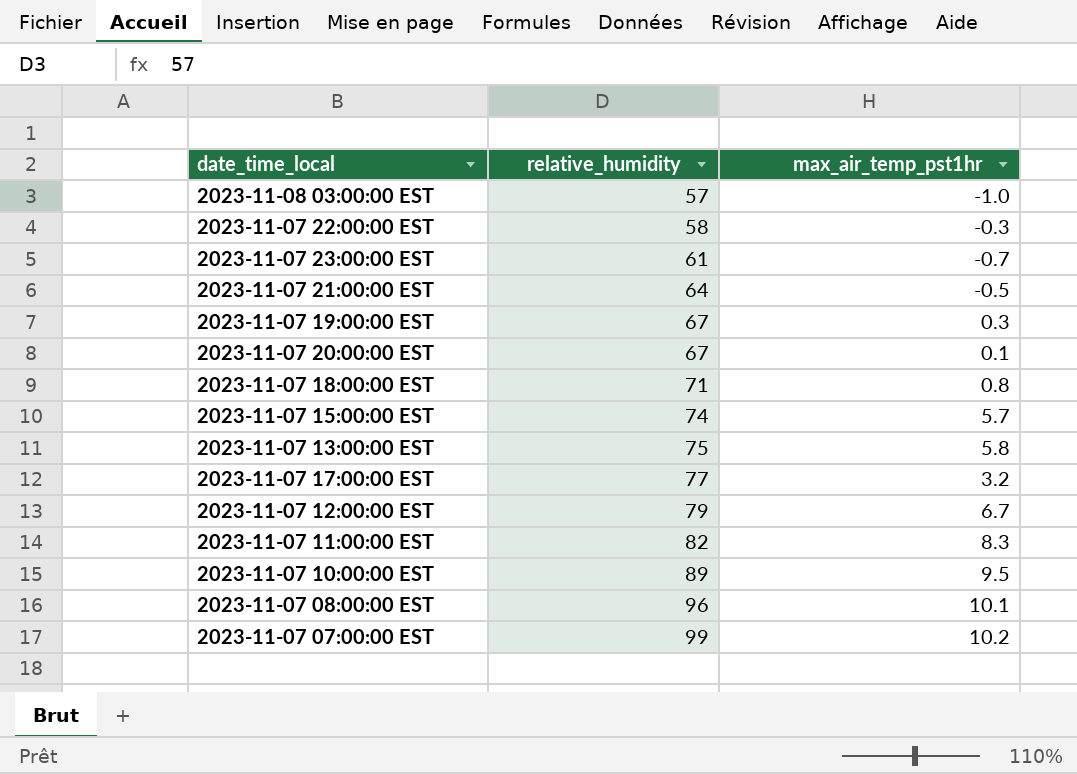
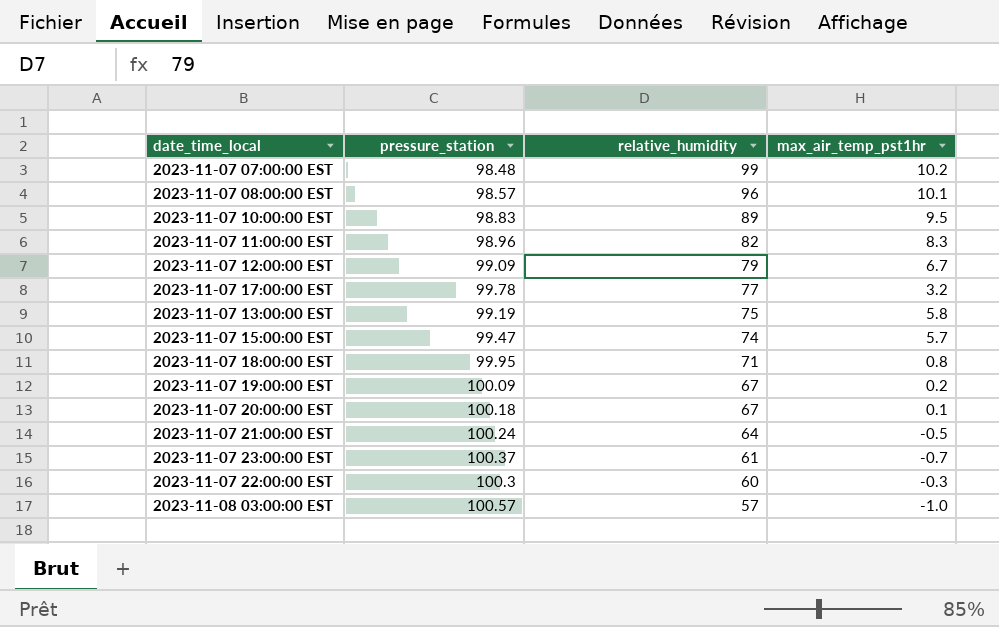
row order: relative_humidity ascending -> relative_humidity descending
column pressure_station | position: none -> 2
2023-11-07 19:00:00 EST | max_air_temp_pst1hr: 0.3 -> 0.2
2023-11-07 22:00:00 EST | relative_humidity: 58 -> 60

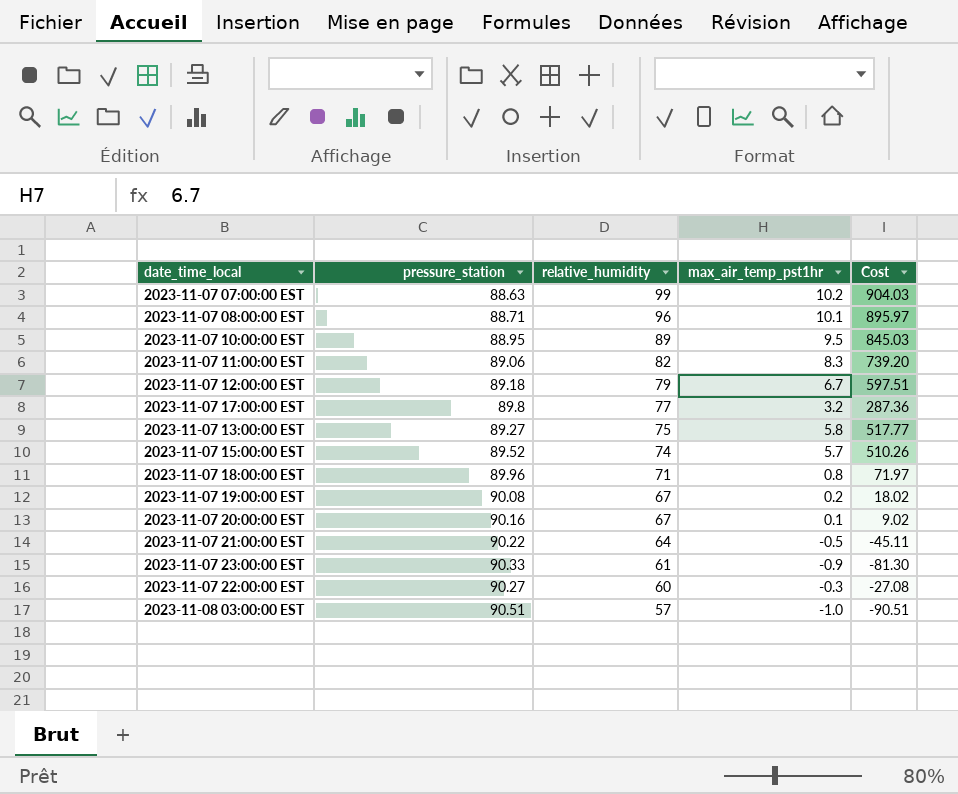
column Cost | formula: none -> [pressure_station] * [max_air_temp_pst1hr]
2023-11-07 07:00:00 EST | pressure_station: 98.48 -> 88.63
2023-11-07 08:00:00 EST | pressure_station: 98.57 -> 88.71
2023-11-07 10:00:00 EST | pressure_station: 98.83 -> 88.95
2023-11-07 11:00:00 EST | pressure_station: 98.96 -> 89.06
2023-11-07 12:00:00 EST | pressure_station: 99.09 -> 89.18
2023-11-07 17:00:00 EST | pressure_station: 99.78 -> 89.8
2023-11-07 13:00:00 EST | pressure_station: 99.19 -> 89.27
2023-11-07 15:00:00 EST | pressure_station: 99.47 -> 89.52
2023-11-07 18:00:00 EST | pressure_station: 99.95 -> 89.96
2023-11-07 19:00:00 EST | pressure_station: 100.09 -> 90.08
2023-11-07 20:00:00 EST | pressure_station: 100.18 -> 90.16
2023-11-07 21:00:00 EST | pressure_station: 100.24 -> 90.22
2023-11-07 23:00:00 EST | pressure_station: 100.37 -> 90.33
2023-11-07 23:00:00 EST | max_air_temp_pst1hr: -0.7 -> -0.9
2023-11-07 22:00:00 EST | pressure_station: 100.3 -> 90.27
2023-11-08 03:00:00 EST | pressure_station: 100.57 -> 90.51

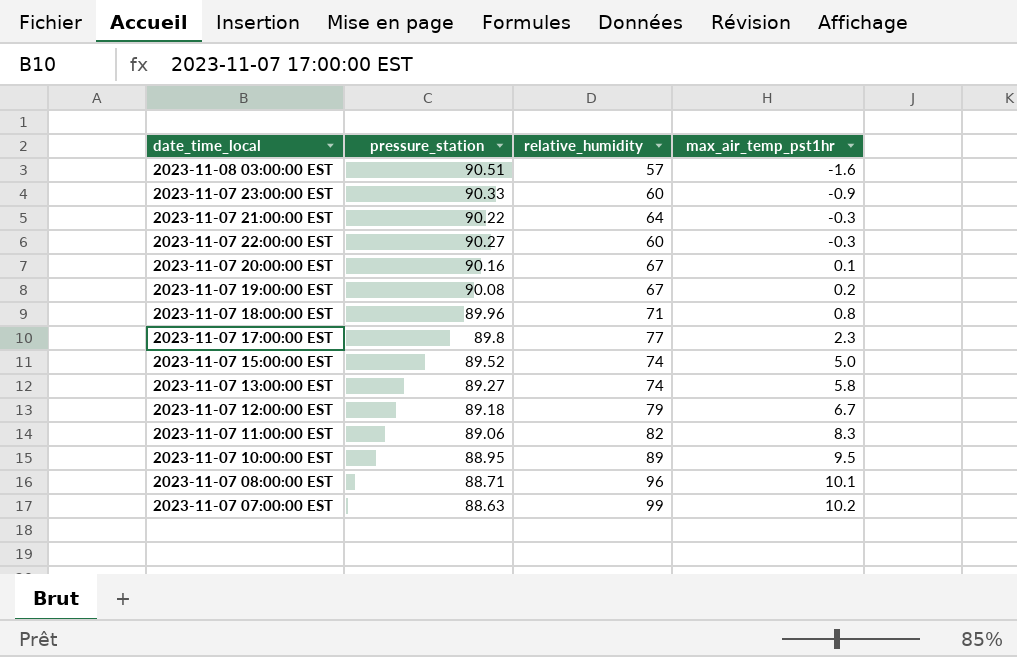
row order: relative_humidity descending -> max_air_temp_pst1hr ascending
column Cost | formula: [pressure_station] * [max_air_temp_pst1hr] -> none
2023-11-08 03:00:00 EST | max_air_temp_pst1hr: -1.0 -> -1.6
2023-11-07 23:00:00 EST | relative_humidity: 61 -> 60
2023-11-07 21:00:00 EST | max_air_temp_pst1hr: -0.5 -> -0.3
2023-11-07 17:00:00 EST | max_air_temp_pst1hr: 3.2 -> 2.3
2023-11-07 15:00:00 EST | max_air_temp_pst1hr: 5.7 -> 5.0
2023-11-07 13:00:00 EST | relative_humidity: 75 -> 74

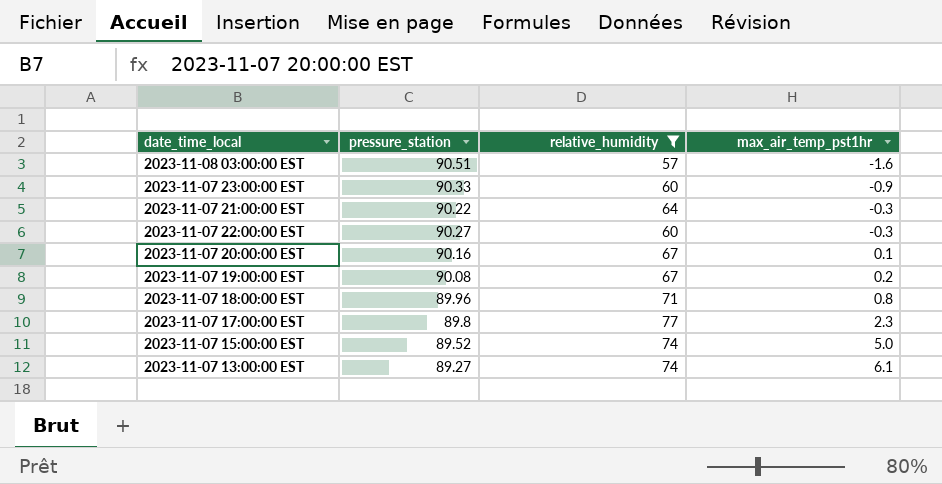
filter: none -> relative_humidity <= 77
2023-11-07 13:00:00 EST | max_air_temp_pst1hr: 5.8 -> 6.1

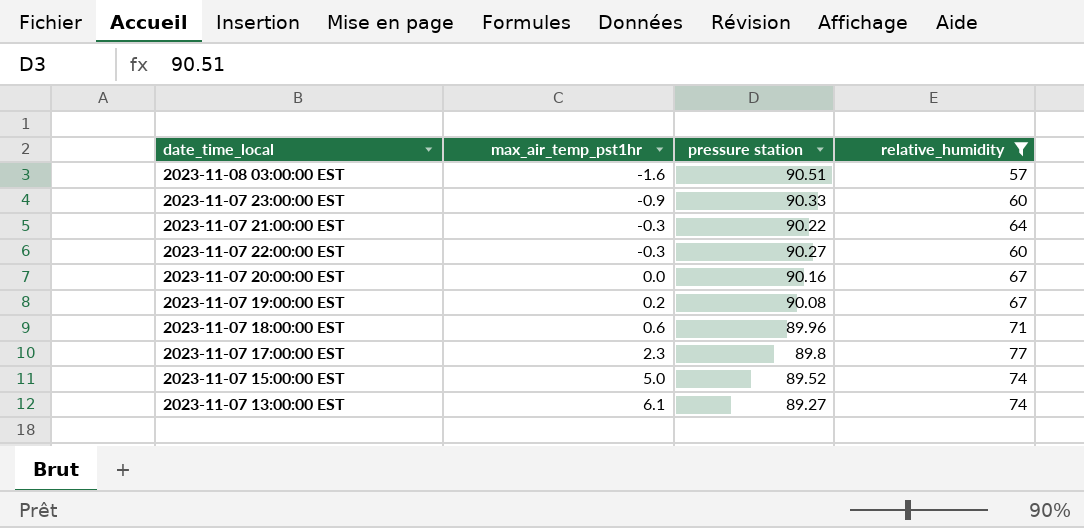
column max_air_temp_pst1hr | position: 4 -> 2
column name: pressure_station -> pressure station
2023-11-07 20:00:00 EST | max_air_temp_pst1hr: 0.1 -> 0.0
2023-11-07 18:00:00 EST | max_air_temp_pst1hr: 0.8 -> 0.6

